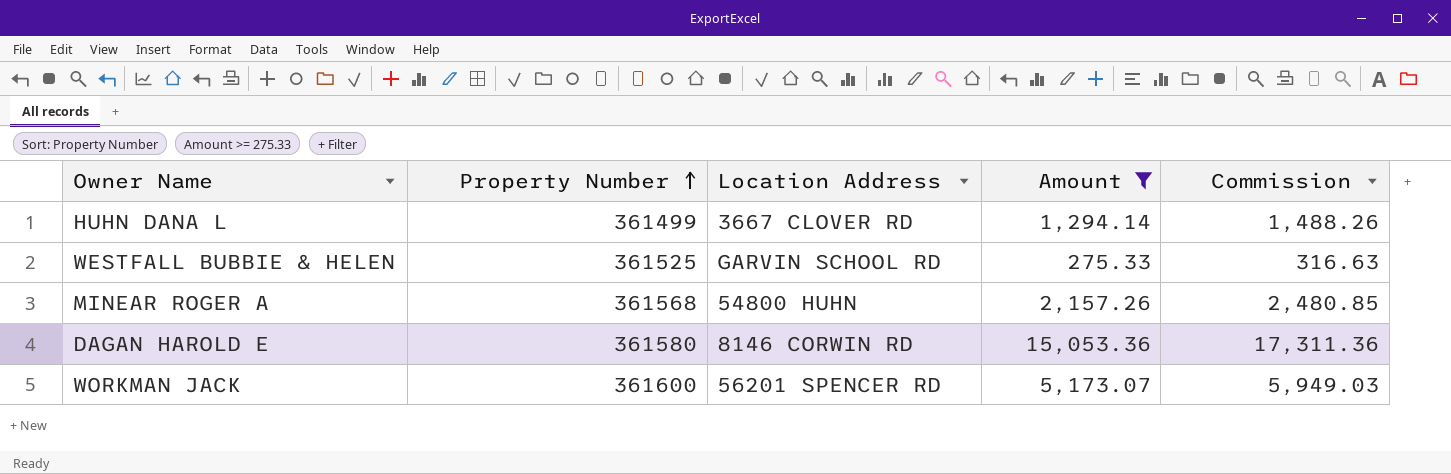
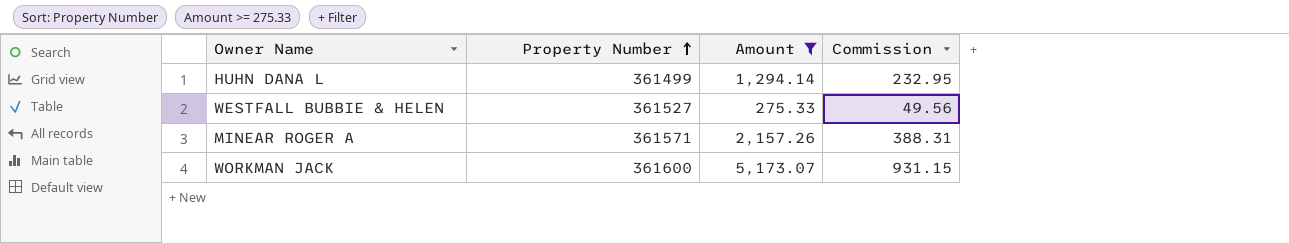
column Location Address | position: 3 -> none
column Commission | formula: [Amount] * 1.15 -> [Amount] * 0.18
row DAGAN HAROLD E: 361580 | 8146 CORWIN RD | 15,053.36 | 17,311.36 -> none
WESTFALL BUBBIE & HELEN | Property Number: 361525 -> 361527
MINEAR ROGER A | Property Number: 361568 -> 361571

